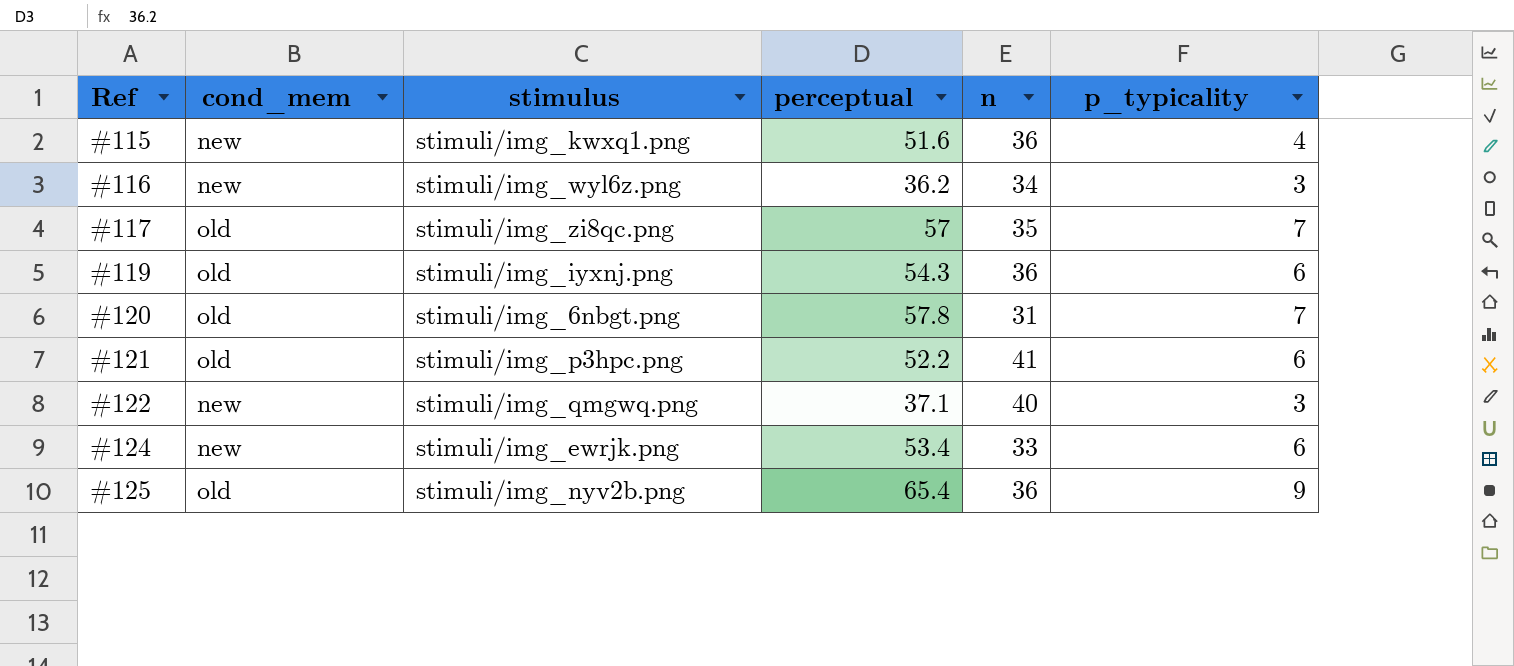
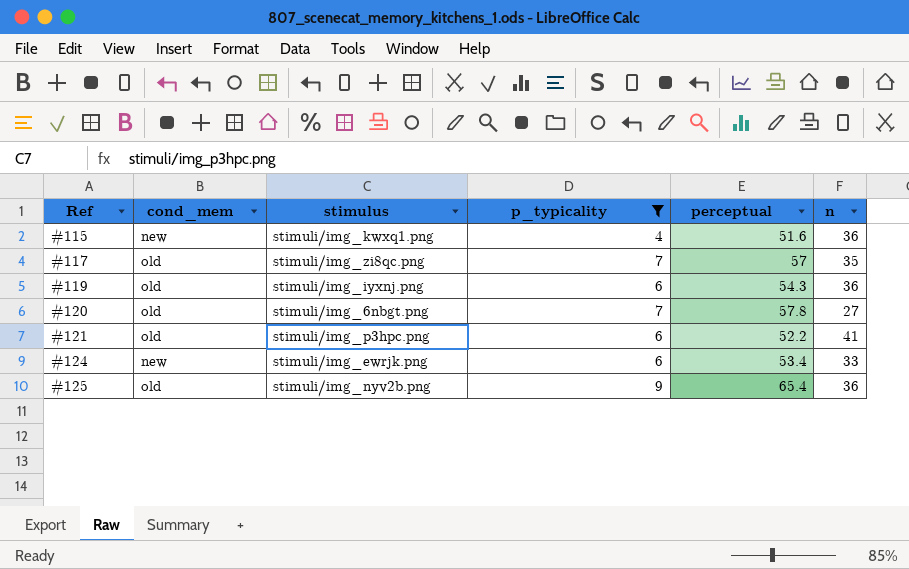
filter: none -> p_typicality != 3
column p_typicality | position: 6 -> 4
#120 | n: 31 -> 27

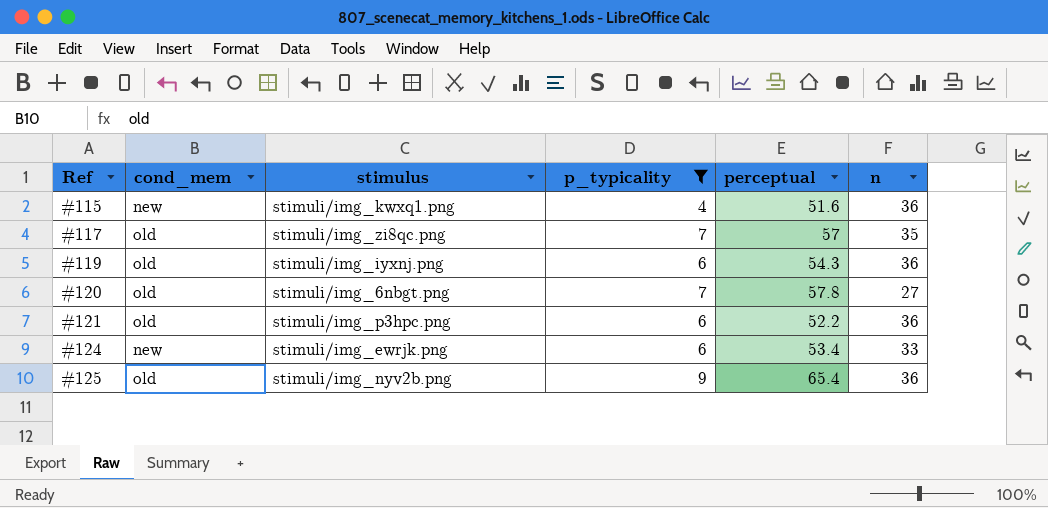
#121 | n: 41 -> 36

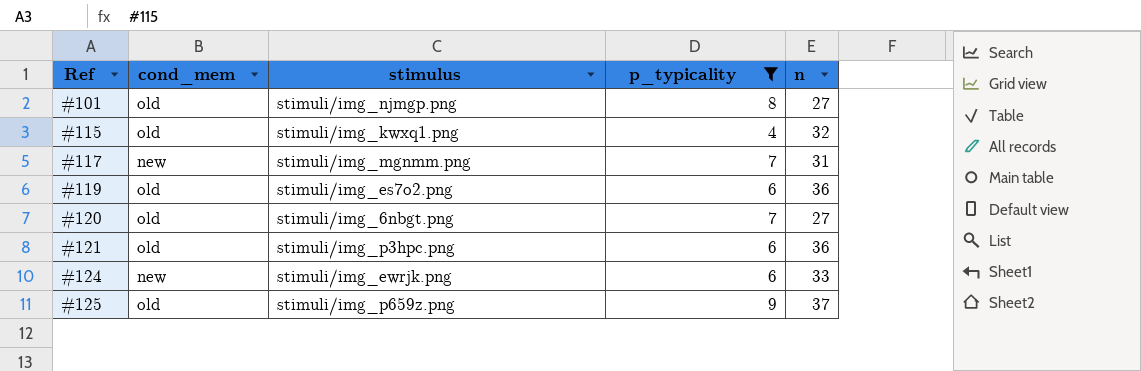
column perceptual | position: 5 -> none
row #101: none -> old | stimuli/img_njmgp.png | 8 | 27
#115 | cond_mem: new -> old
#115 | n: 36 -> 32
#117 | cond_mem: old -> new
#117 | stimulus: stimuli/img_zi8qc.png -> stimuli/img_mgnmm.png
#117 | n: 35 -> 31
#119 | stimulus: stimuli/img_iyxnj.png -> stimuli/img_es7o2.png
#125 | stimulus: stimuli/img_nyv2b.png -> stimuli/img_p659z.png
#125 | n: 36 -> 37

